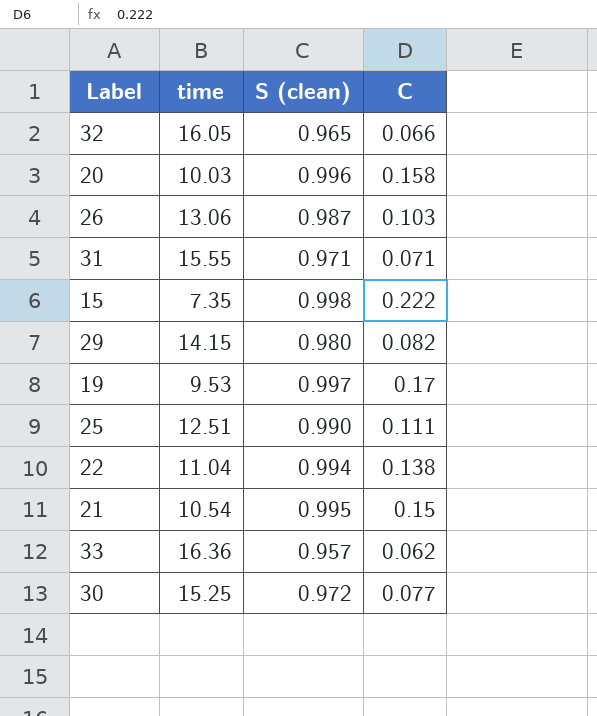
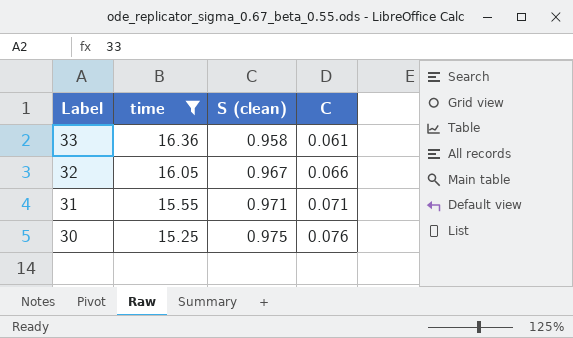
filter: none -> time >= 15.25
row order: none -> Label descending
33 | S (clean): 0.957 -> 0.958
33 | C: 0.062 -> 0.061
32 | S (clean): 0.965 -> 0.967
30 | S (clean): 0.972 -> 0.975
30 | C: 0.077 -> 0.076

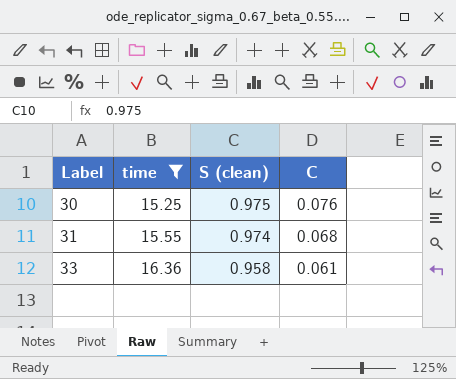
row order: Label descending -> Label ascending
row 32: 16.05 | 0.967 | 0.066 -> none
31 | S (clean): 0.971 -> 0.974
31 | C: 0.071 -> 0.068

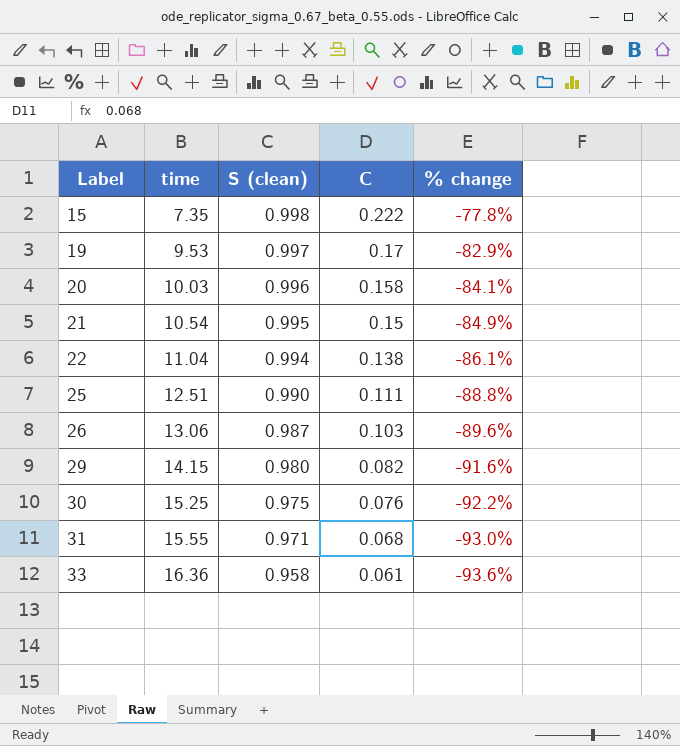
filter: time >= 15.25 -> none
column % change | formula: none -> ([C] - [S (clean)]) / [S (clean)]
31 | S (clean): 0.974 -> 0.971

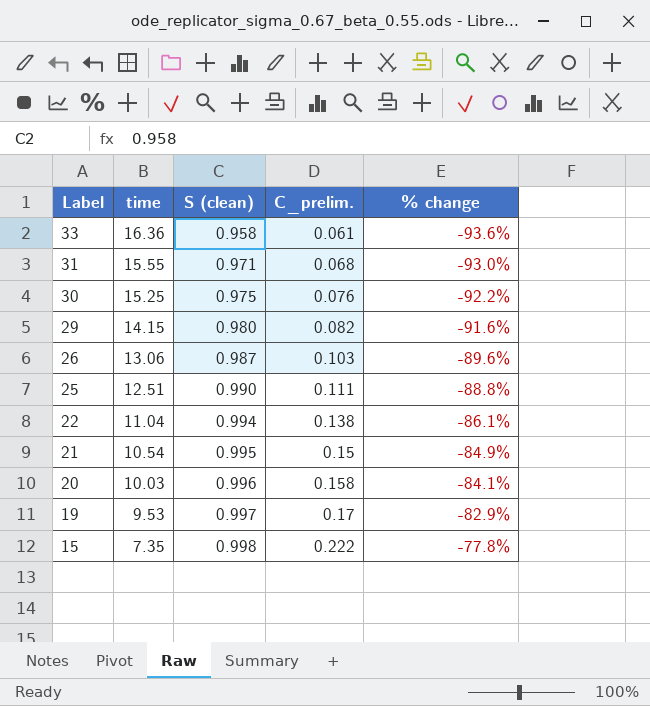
row order: Label ascending -> Label descending
column name: C -> C_prelim.

